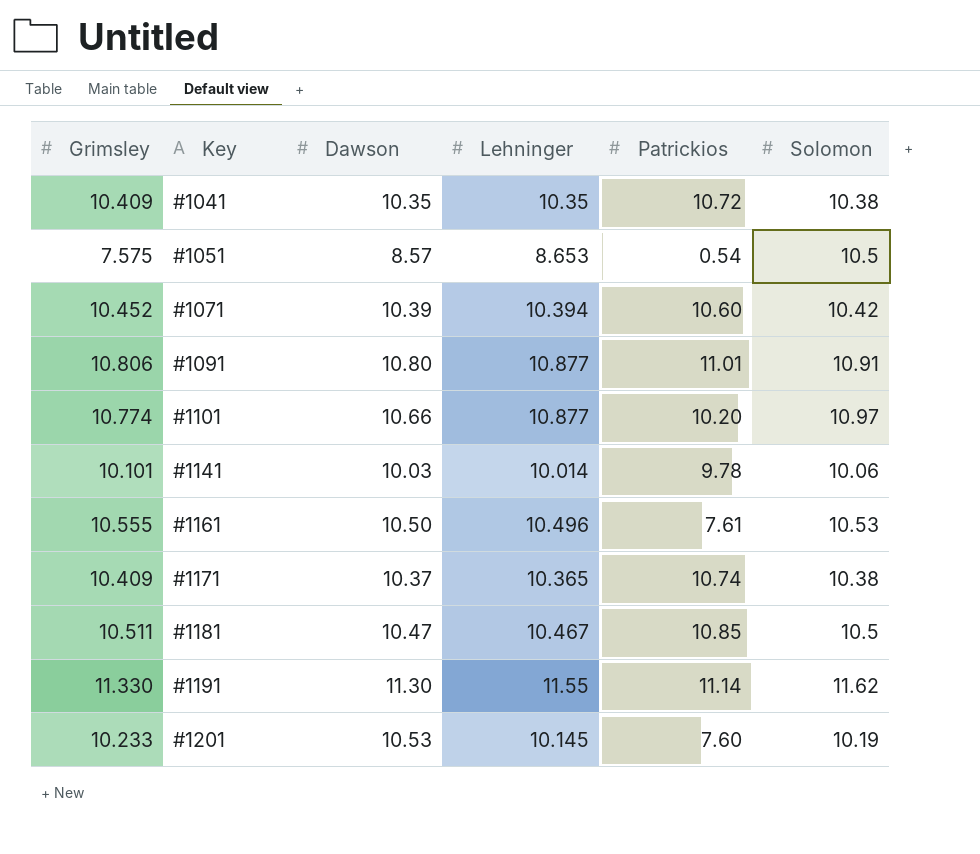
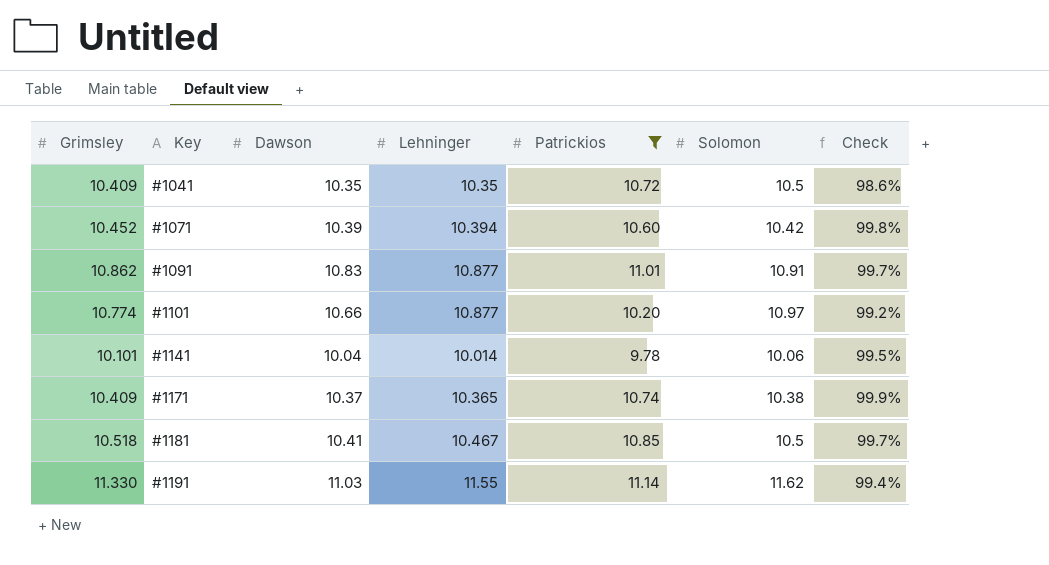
filter: none -> Patrickios >= 9.78
column Check | formula: none -> [Lehninger] / [Solomon]
#1041 | Solomon: 10.38 -> 10.5
#1091 | Grimsley: 10.806 -> 10.862
#1091 | Dawson: 10.80 -> 10.83
#1141 | Dawson: 10.03 -> 10.04
#1181 | Grimsley: 10.511 -> 10.518
#1181 | Dawson: 10.47 -> 10.41
#1191 | Dawson: 11.30 -> 11.03

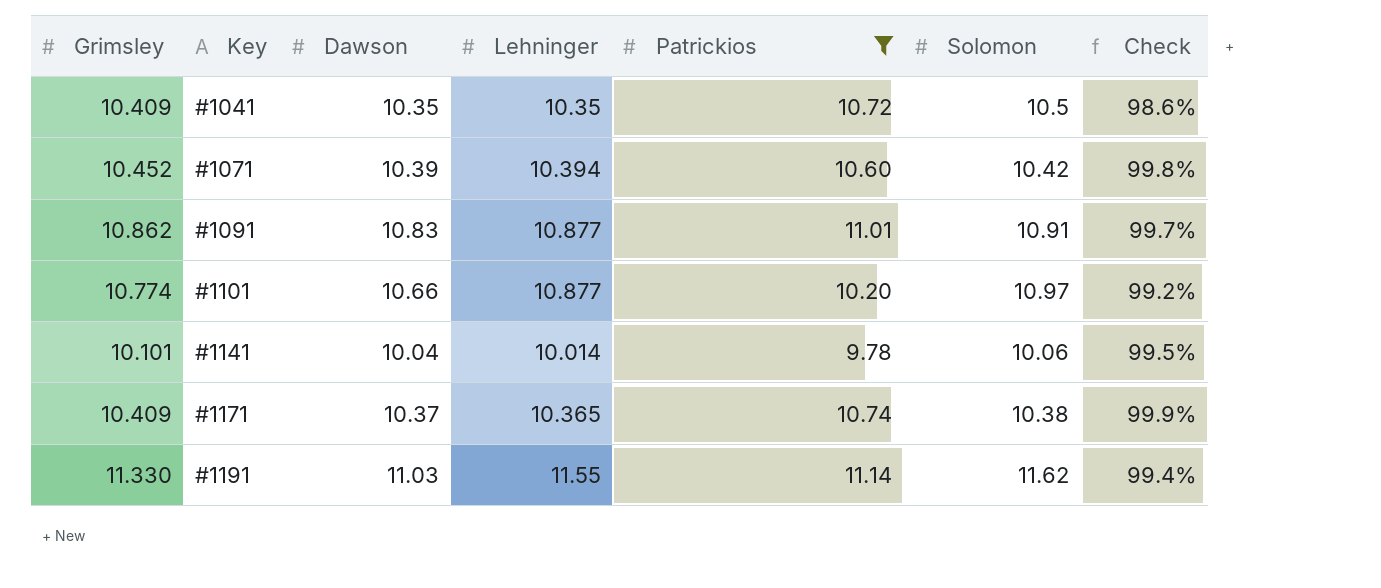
row #1181: 10.518 | 10.41 | 10.467 | 10.85 | 10.5 | 99.7% -> none

